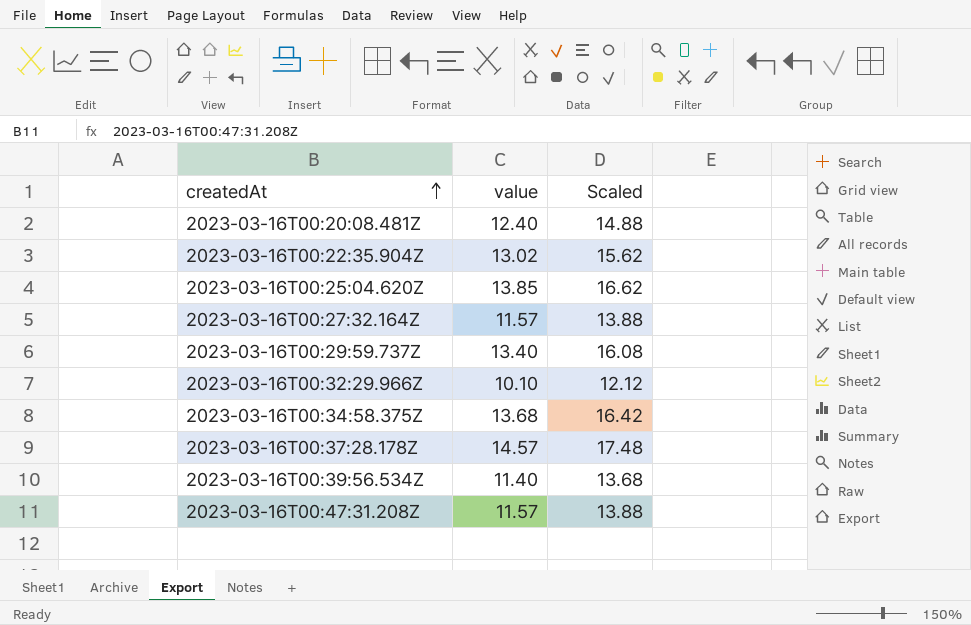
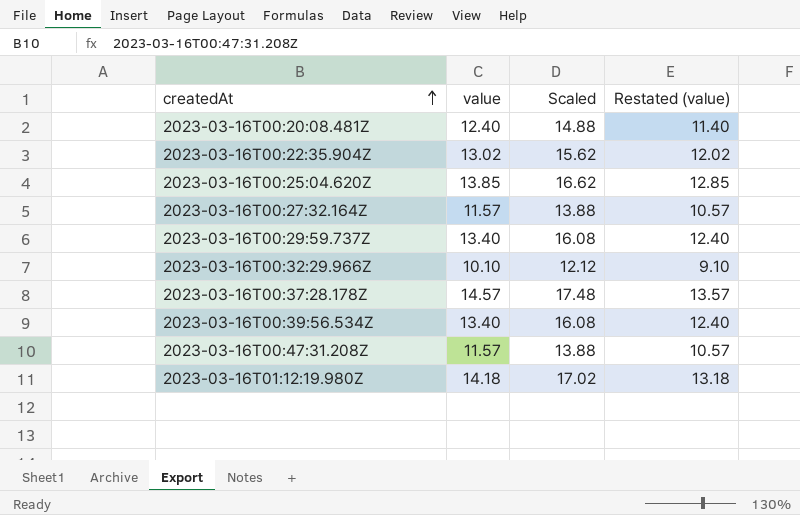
column Restated (value) | formula: none -> [value] - 1
row 2023-03-16T00:34:58.375Z: 13.68 | 16.42 -> none
2023-03-16T00:39:56.534Z | value: 11.40 -> 13.40
2023-03-16T00:39:56.534Z | Scaled: 13.68 -> 16.08
row 2023-03-16T01:12:19.980Z: none -> 14.18 | 17.02 | 13.18

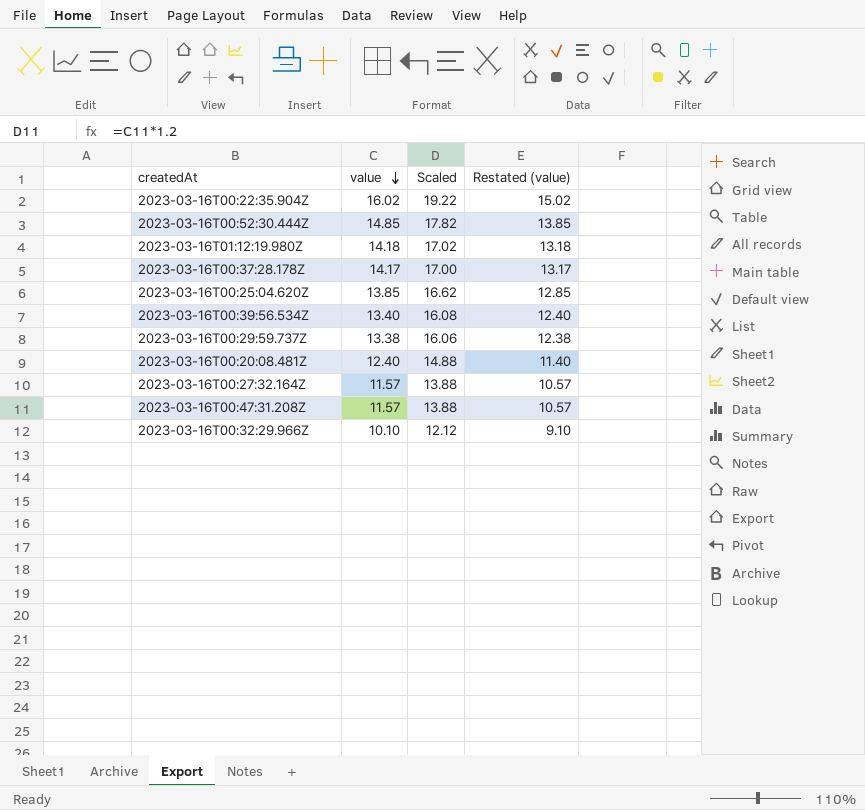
row order: createdAt ascending -> value descending
2023-03-16T00:22:35.904Z | value: 13.02 -> 16.02
2023-03-16T00:22:35.904Z | Scaled: 15.62 -> 19.22
2023-03-16T00:22:35.904Z | Restated (value): 12.02 -> 15.02
row 2023-03-16T00:52:30.444Z: none -> 14.85 | 17.82 | 13.85
2023-03-16T00:37:28.178Z | value: 14.57 -> 14.17
2023-03-16T00:37:28.178Z | Scaled: 17.48 -> 17.00
2023-03-16T00:37:28.178Z | Restated (value): 13.57 -> 13.17
2023-03-16T00:29:59.737Z | value: 13.40 -> 13.38
2023-03-16T00:29:59.737Z | Scaled: 16.08 -> 16.06
2023-03-16T00:29:59.737Z | Restated (value): 12.40 -> 12.38

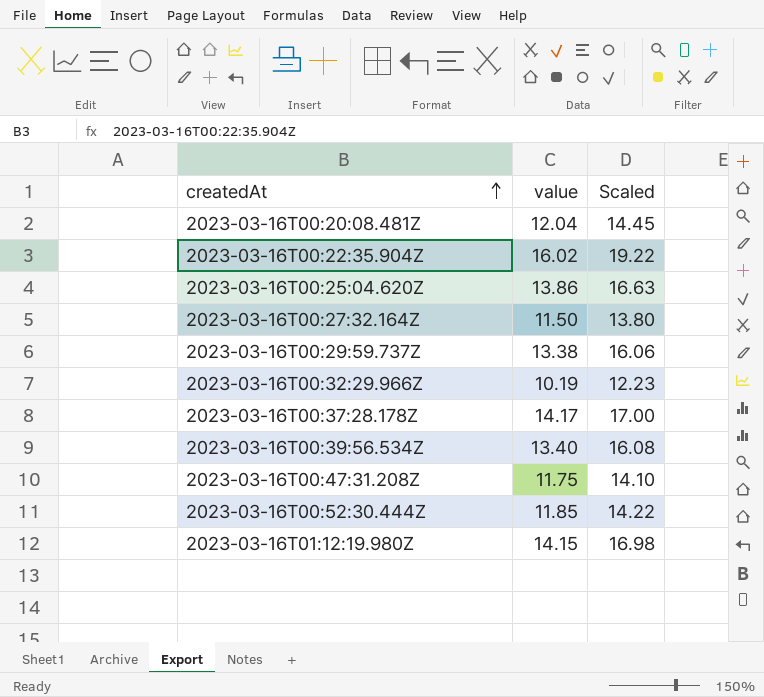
row order: value descending -> createdAt ascending
column Restated (value) | formula: [value] - 1 -> none
2023-03-16T00:20:08.481Z | value: 12.40 -> 12.04
2023-03-16T00:20:08.481Z | Scaled: 14.88 -> 14.45
2023-03-16T00:25:04.620Z | value: 13.85 -> 13.86
2023-03-16T00:25:04.620Z | Scaled: 16.62 -> 16.63
2023-03-16T00:27:32.164Z | value: 11.57 -> 11.50
2023-03-16T00:27:32.164Z | Scaled: 13.88 -> 13.80
2023-03-16T00:32:29.966Z | value: 10.10 -> 10.19
2023-03-16T00:32:29.966Z | Scaled: 12.12 -> 12.23
2023-03-16T00:47:31.208Z | value: 11.57 -> 11.75
2023-03-16T00:47:31.208Z | Scaled: 13.88 -> 14.10
2023-03-16T00:52:30.444Z | value: 14.85 -> 11.85
2023-03-16T00:52:30.444Z | Scaled: 17.82 -> 14.22
2023-03-16T01:12:19.980Z | value: 14.18 -> 14.15
2023-03-16T01:12:19.980Z | Scaled: 17.02 -> 16.98

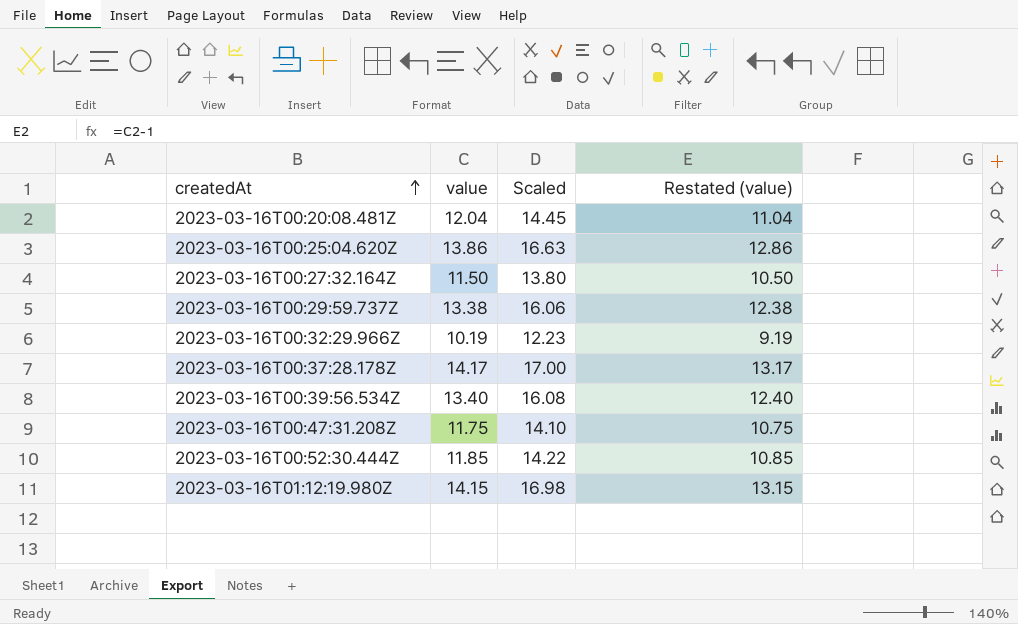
column Restated (value) | formula: none -> [value] - 1
row 2023-03-16T00:22:35.904Z: 16.02 | 19.22 -> none

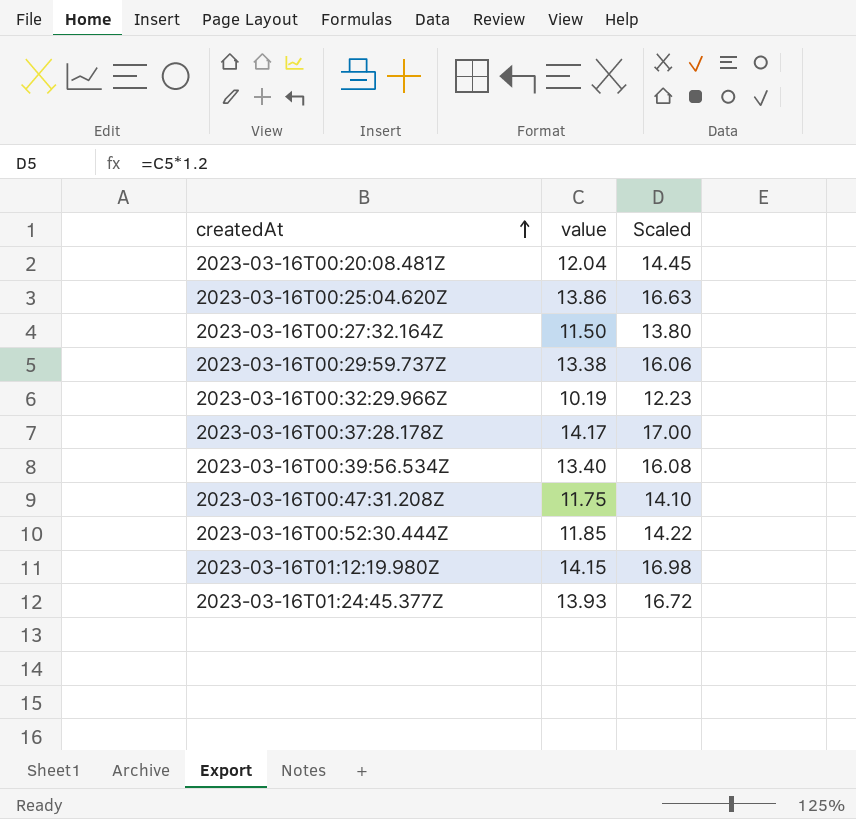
column Restated (value) | formula: [value] - 1 -> none
row 2023-03-16T01:24:45.377Z: none -> 13.93 | 16.72

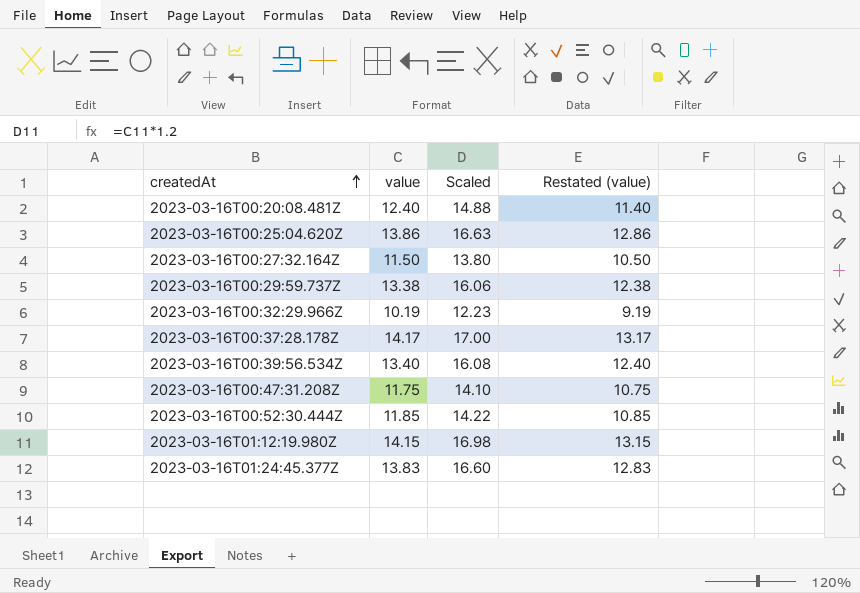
column Restated (value) | formula: none -> [value] - 1
2023-03-16T00:20:08.481Z | value: 12.04 -> 12.40
2023-03-16T00:20:08.481Z | Scaled: 14.45 -> 14.88
2023-03-16T01:24:45.377Z | value: 13.93 -> 13.83
2023-03-16T01:24:45.377Z | Scaled: 16.72 -> 16.60

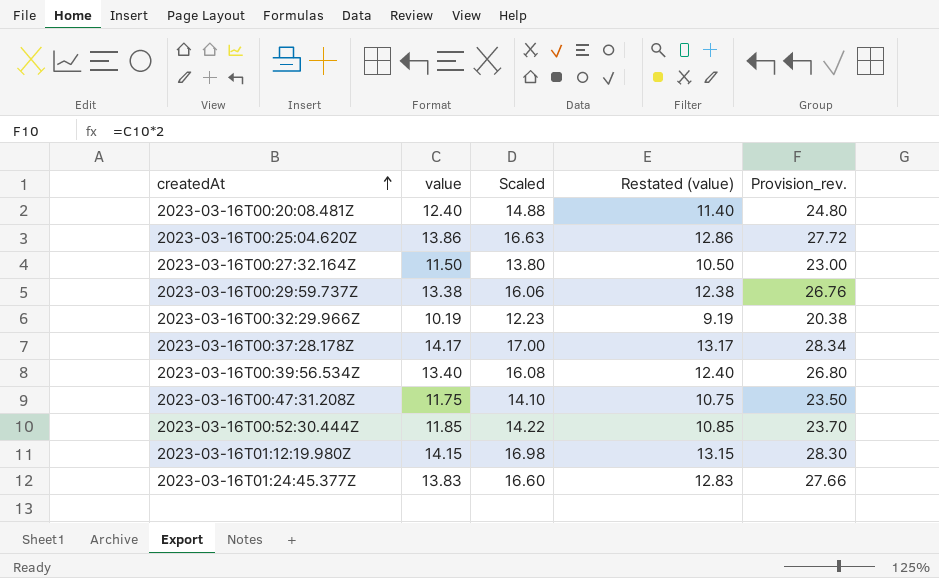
column Provision_rev. | formula: none -> [value] * 2

